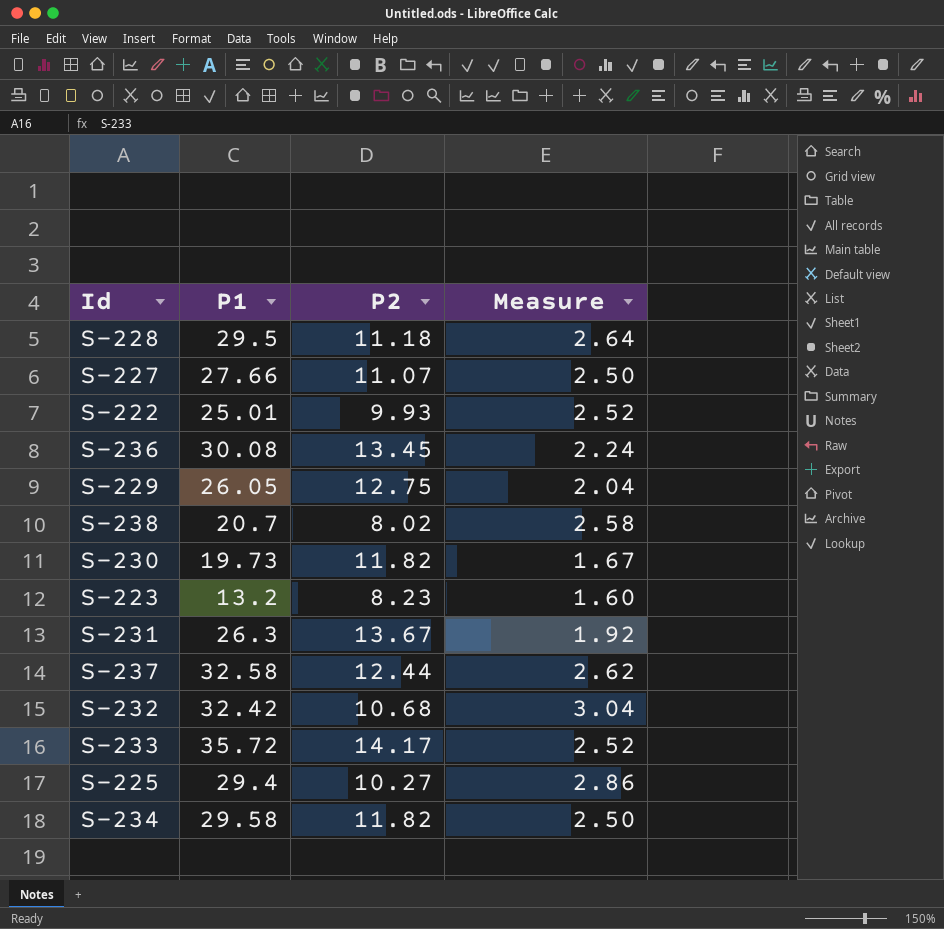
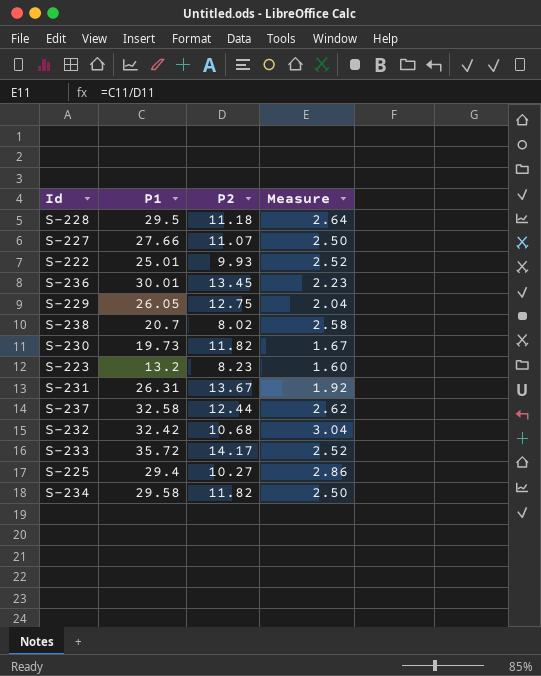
S-236 | P1: 30.08 -> 30.01
S-236 | Measure: 2.24 -> 2.23
S-231 | P1: 26.3 -> 26.31

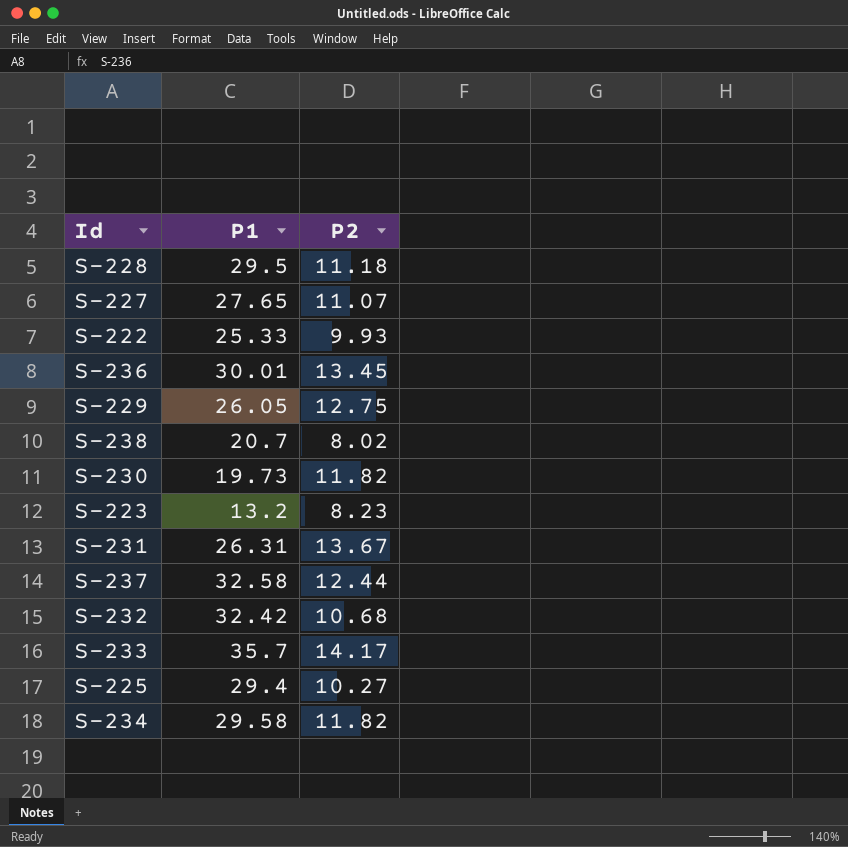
column Measure | formula: [P1] / [P2] -> none
S-227 | P1: 27.66 -> 27.65
S-222 | P1: 25.01 -> 25.33
S-233 | P1: 35.72 -> 35.7

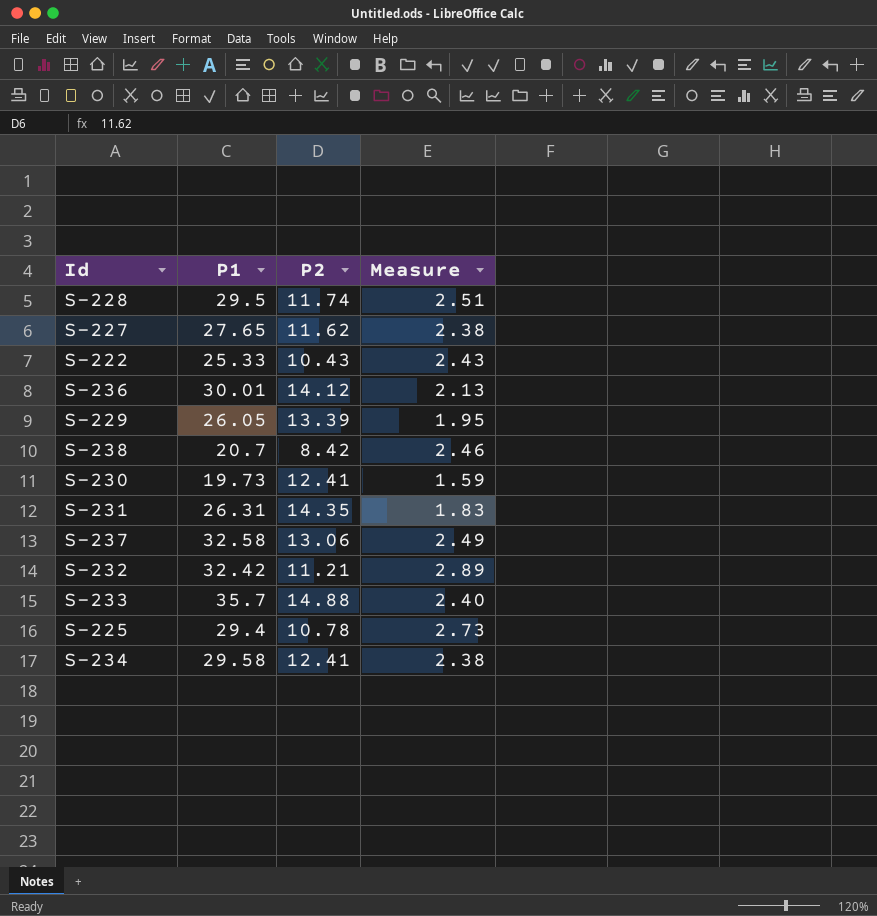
column Measure | formula: none -> [P1] / [P2]
row S-223: 13.2 | 8.23 -> none
S-228 | P2: 11.18 -> 11.74
S-227 | P2: 11.07 -> 11.62
S-222 | P2: 9.93 -> 10.43
S-236 | P2: 13.45 -> 14.12
S-229 | P2: 12.75 -> 13.39
S-238 | P2: 8.02 -> 8.42
S-230 | P2: 11.82 -> 12.41
S-231 | P2: 13.67 -> 14.35
S-237 | P2: 12.44 -> 13.06
S-232 | P2: 10.68 -> 11.21
S-233 | P2: 14.17 -> 14.88
S-225 | P2: 10.27 -> 10.78
S-234 | P2: 11.82 -> 12.41

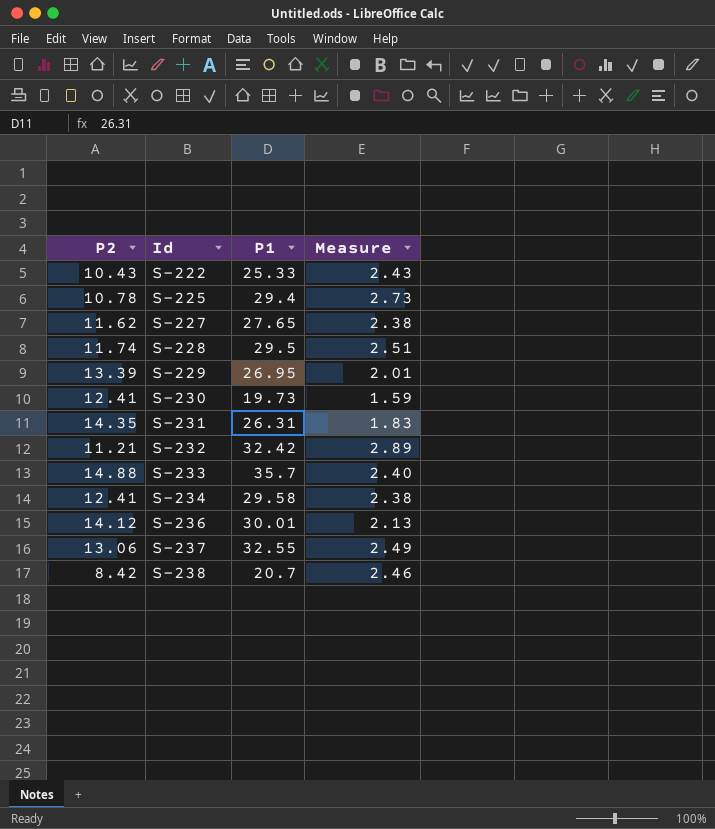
row order: none -> Id ascending
column P2 | position: 3 -> 1
S-229 | P1: 26.05 -> 26.95
S-229 | Measure: 1.95 -> 2.01
S-237 | P1: 32.58 -> 32.55

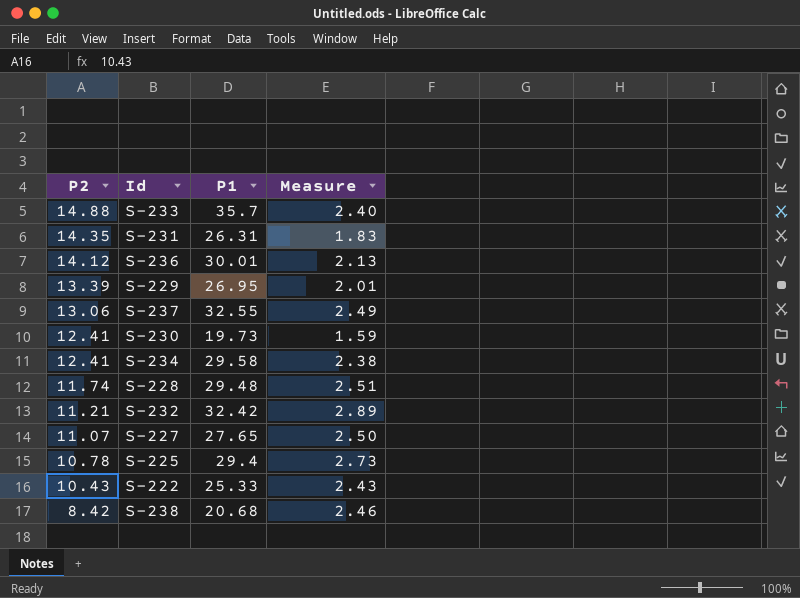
row order: Id ascending -> P2 descending
S-228 | P1: 29.5 -> 29.48
S-227 | P2: 11.62 -> 11.07
S-227 | Measure: 2.38 -> 2.50
S-238 | P1: 20.7 -> 20.68

